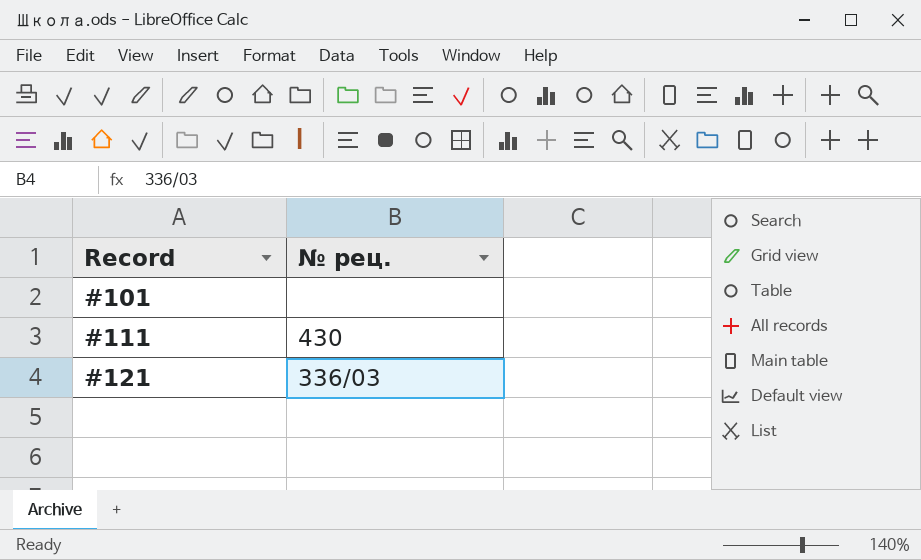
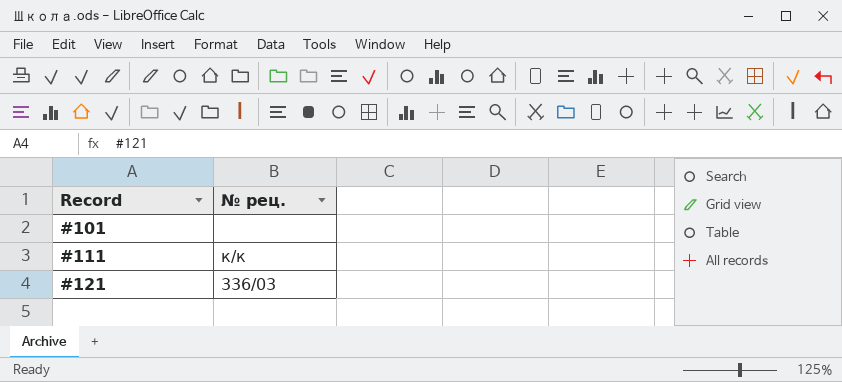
#111 | № рец.: 430 -> к/к

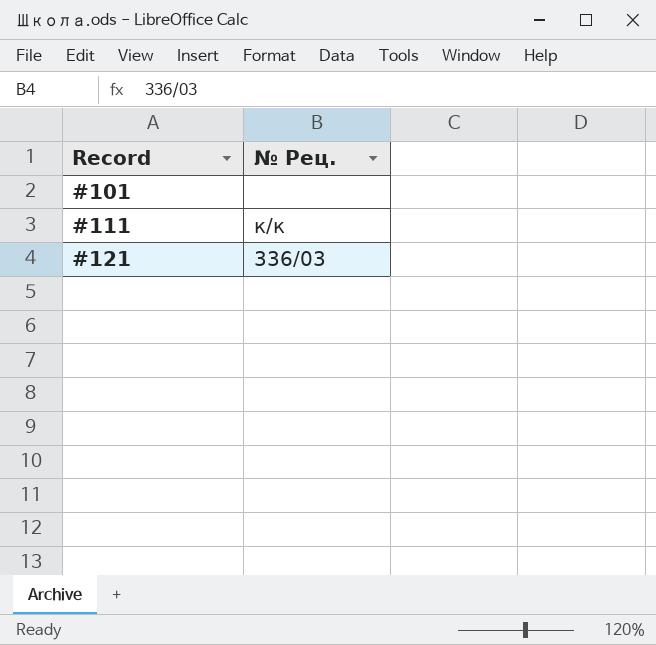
column name: № рец. -> № Рец.

